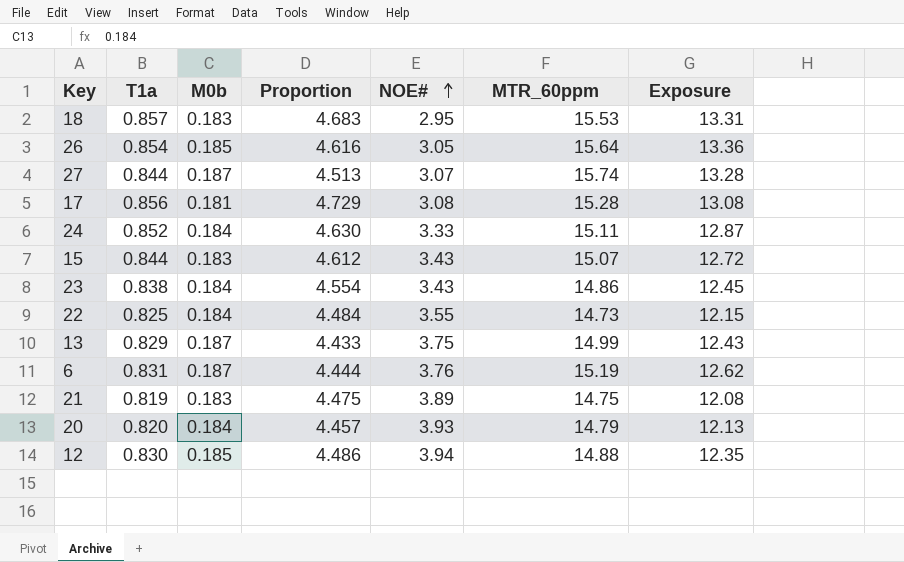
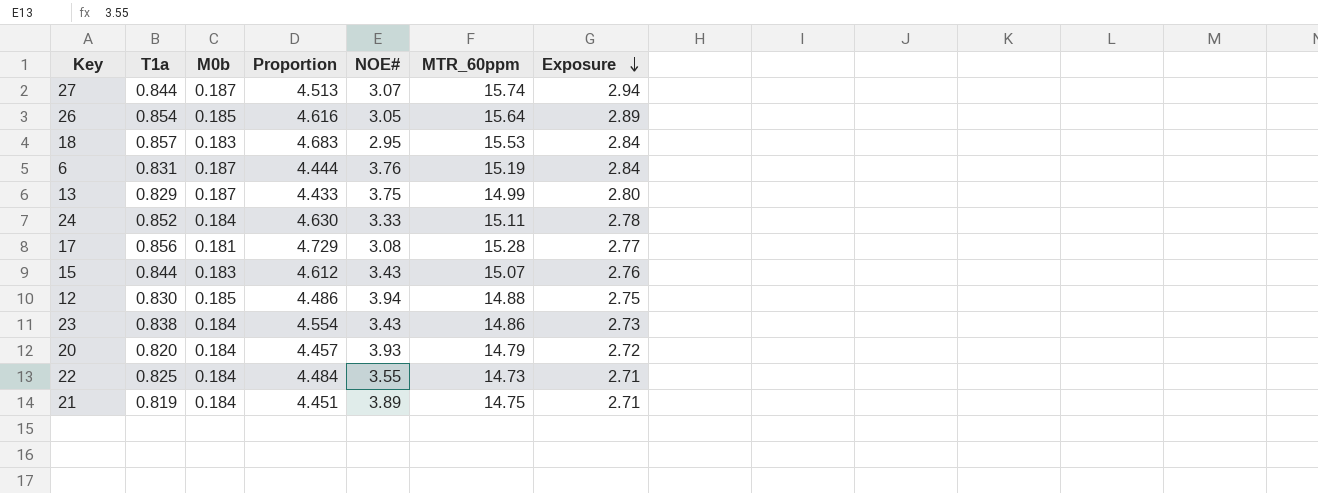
row order: NOE# ascending -> Exposure descending
column Exposure | formula: [T1a] * [MTR_60ppm] -> [M0b] * [MTR_60ppm]
21 | M0b: 0.183 -> 0.184
21 | Proportion: 4.475 -> 4.451

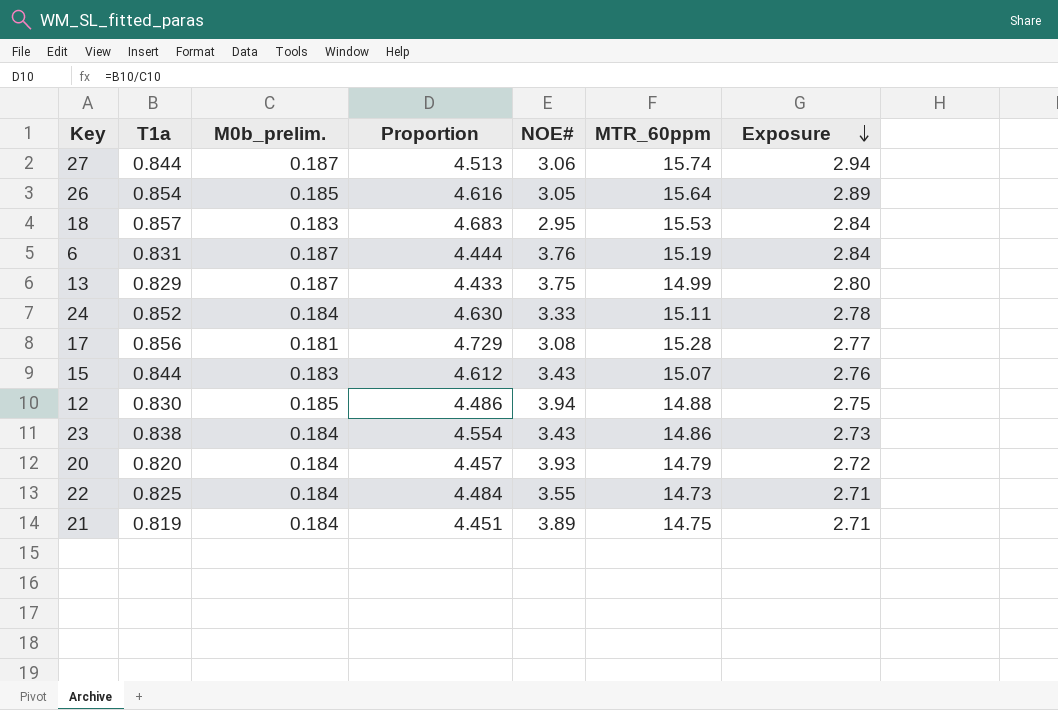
column name: M0b -> M0b_prelim.
27 | NOE#: 3.07 -> 3.06

